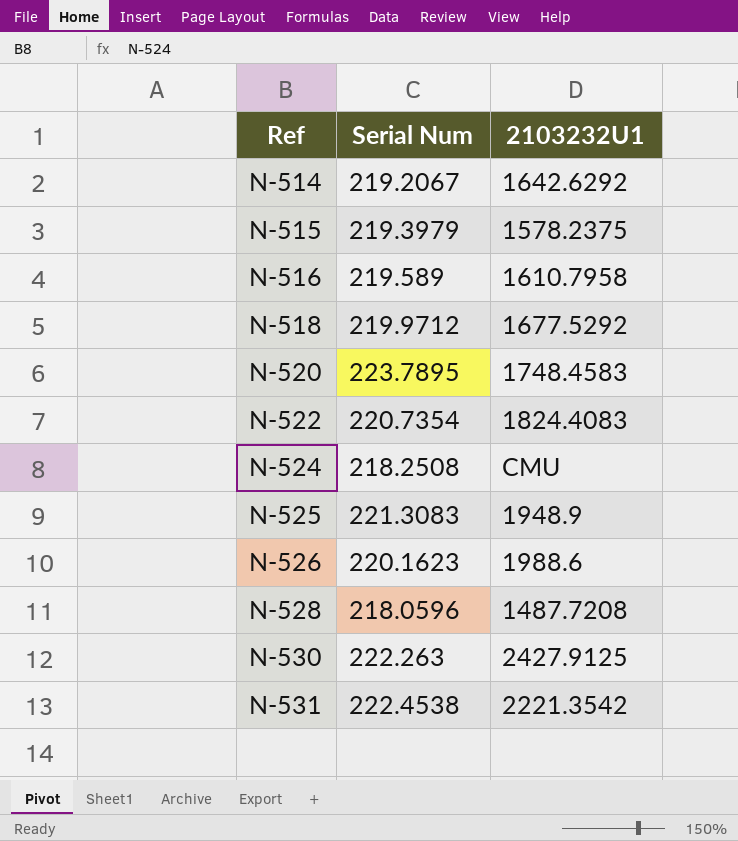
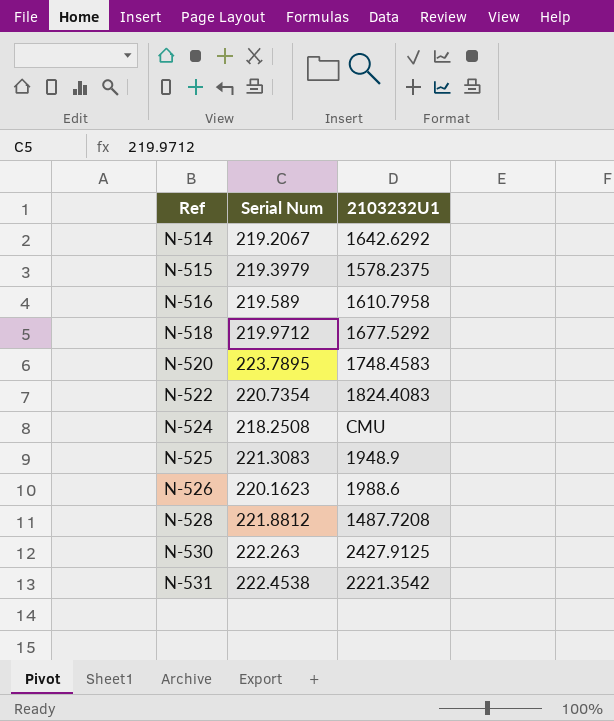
N-528 | Serial Num: 218.0596 -> 221.8812

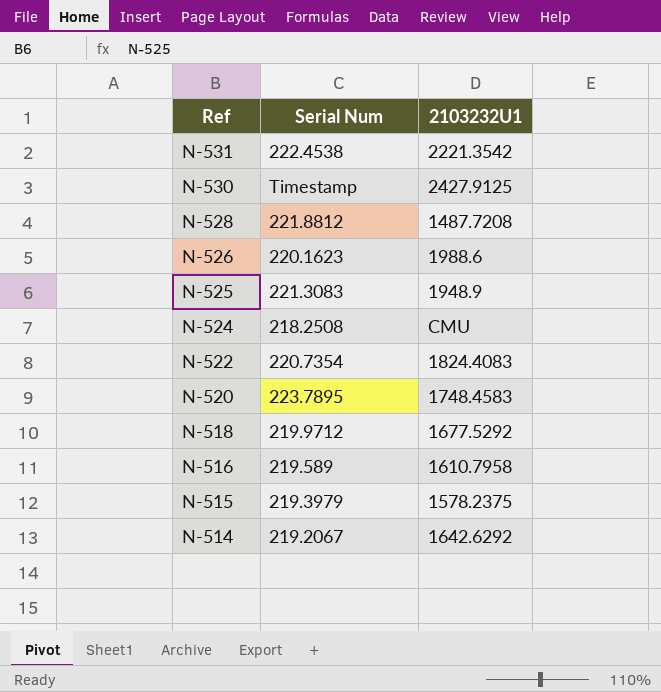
row order: Ref ascending -> Ref descending
N-530 | Serial Num: 222.263 -> Timestamp

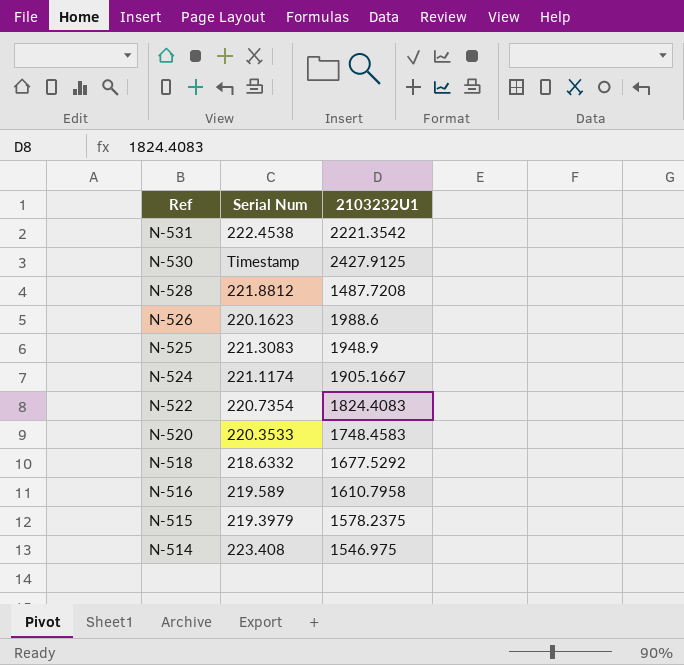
N-524 | Serial Num: 218.2508 -> 221.1174
N-524 | 2103232U1: CMU -> 1905.1667
N-520 | Serial Num: 223.7895 -> 220.3533
N-518 | Serial Num: 219.9712 -> 218.6332
N-514 | Serial Num: 219.2067 -> 223.408
N-514 | 2103232U1: 1642.6292 -> 1546.975

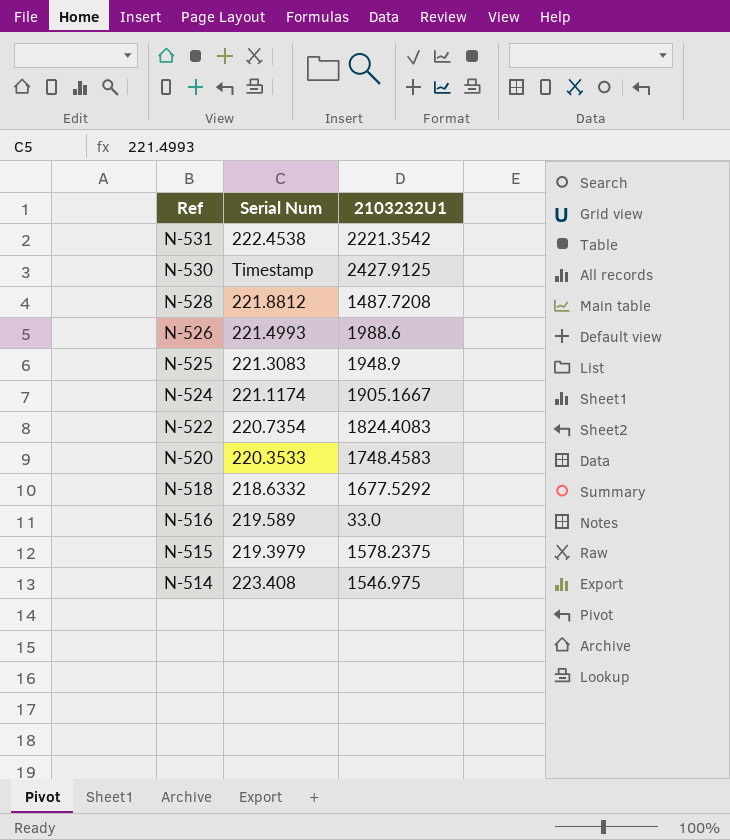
N-526 | Serial Num: 220.1623 -> 221.4993
N-516 | 2103232U1: 1610.7958 -> 33.0

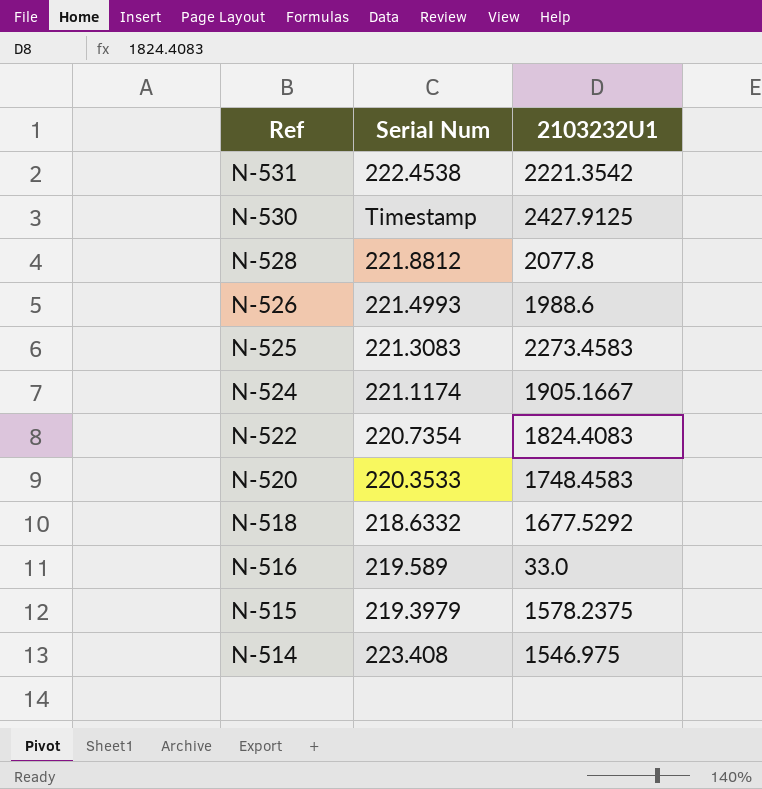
N-528 | 2103232U1: 1487.7208 -> 2077.8
N-525 | 2103232U1: 1948.9 -> 2273.4583

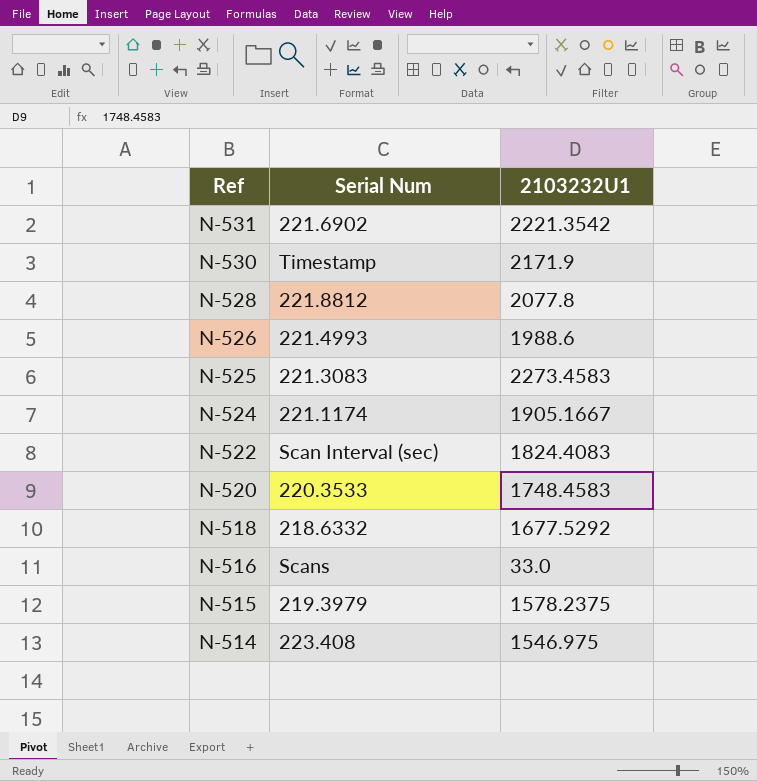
N-531 | Serial Num: 222.4538 -> 221.6902
N-530 | 2103232U1: 2427.9125 -> 2171.9
N-522 | Serial Num: 220.7354 -> Scan Interval (sec)
N-516 | Serial Num: 219.589 -> Scans

